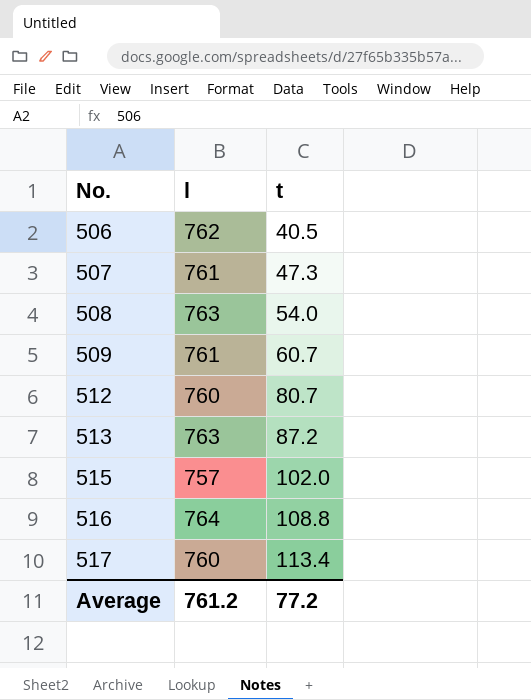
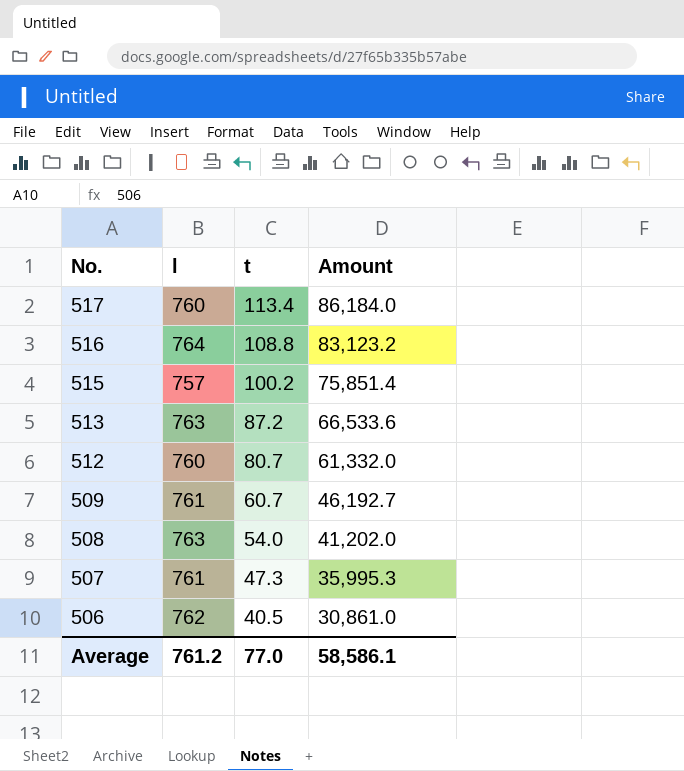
row order: No. ascending -> No. descending
column Amount | formula: none -> [l] * [t]
515 | t: 102.0 -> 100.2
Average | t: 77.2 -> 77.0

